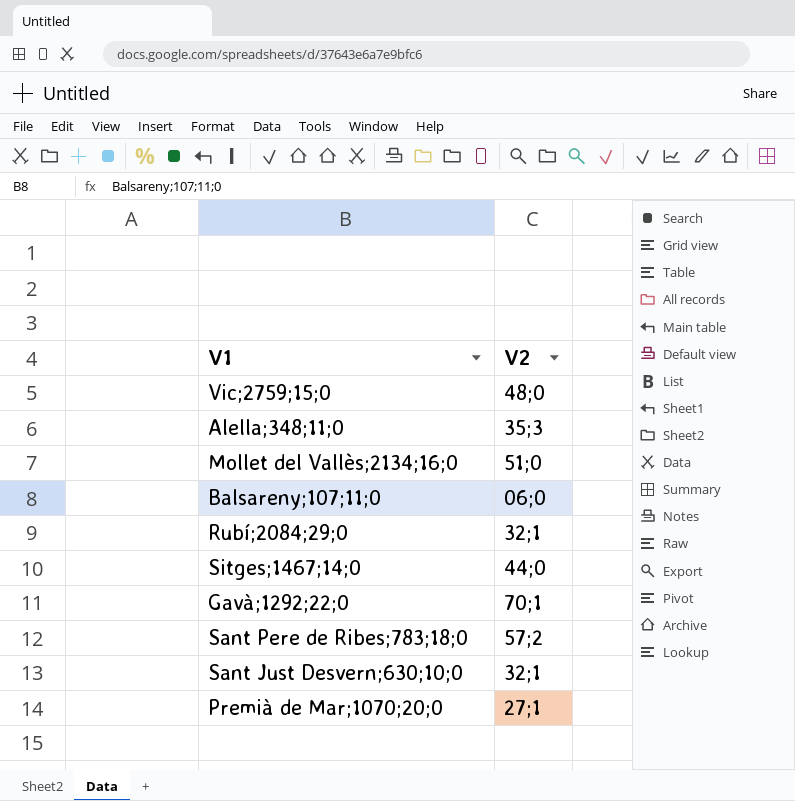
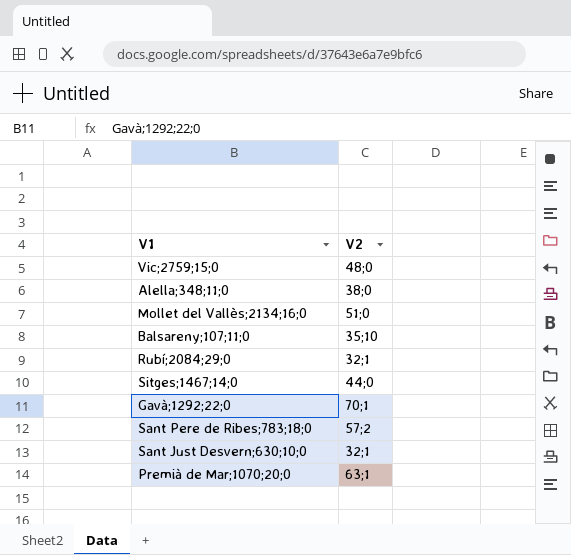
Alella;348;11;0 | V2: 35;3 -> 38;0
Balsareny;107;11;0 | V2: 06;0 -> 35;10
Premià de Mar;1070;20;0 | V2: 27;1 -> 63;1

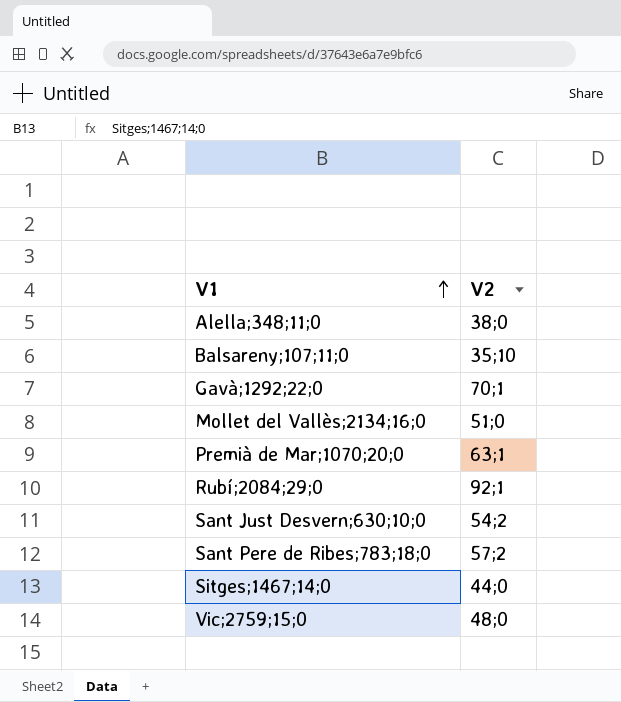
row order: none -> V1 ascending
Rubí;2084;29;0 | V2: 32;1 -> 92;1
Sant Just Desvern;630;10;0 | V2: 32;1 -> 54;2

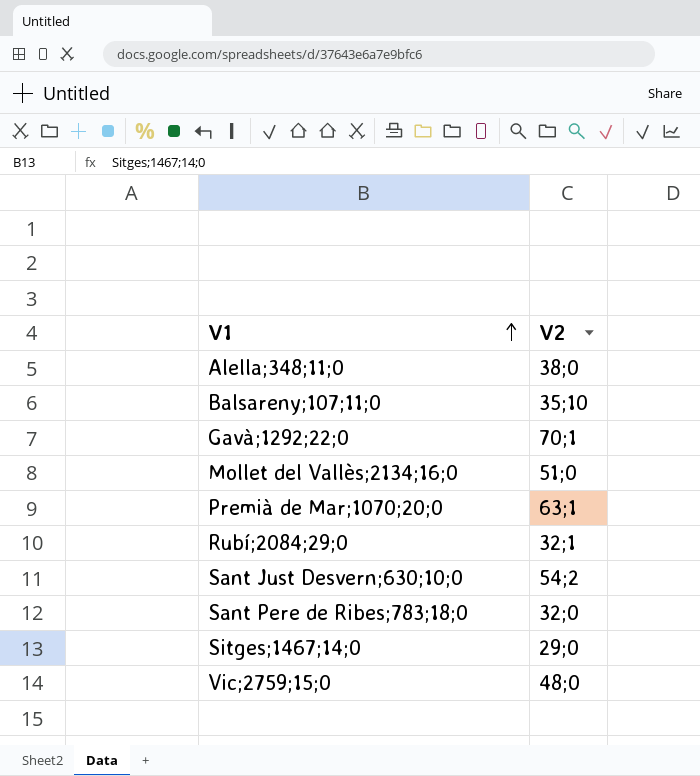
Rubí;2084;29;0 | V2: 92;1 -> 32;1
Sant Pere de Ribes;783;18;0 | V2: 57;2 -> 32;0
Sitges;1467;14;0 | V2: 44;0 -> 29;0

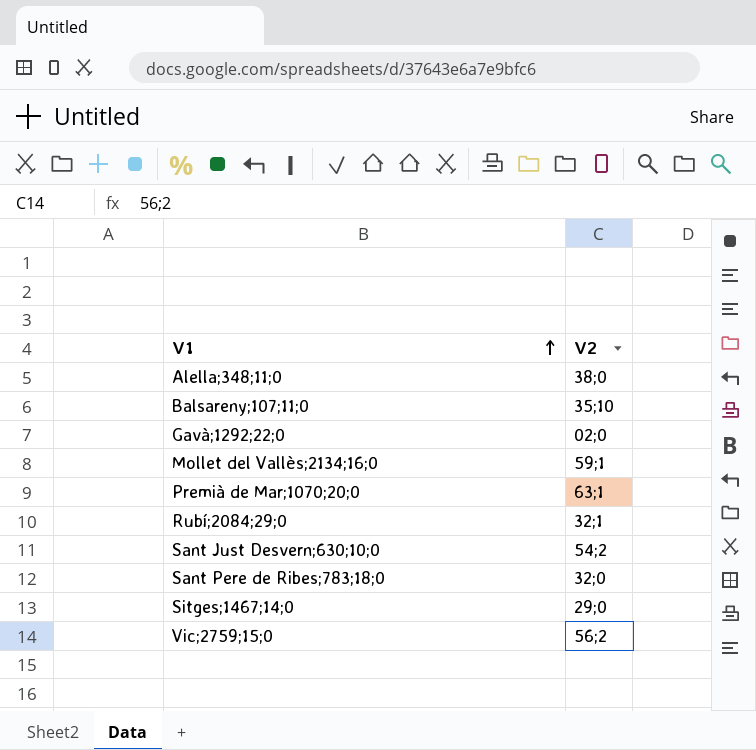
Gavà;1292;22;0 | V2: 70;1 -> 02;0
Mollet del Vallès;2134;16;0 | V2: 51;0 -> 59;1
Vic;2759;15;0 | V2: 48;0 -> 56;2

